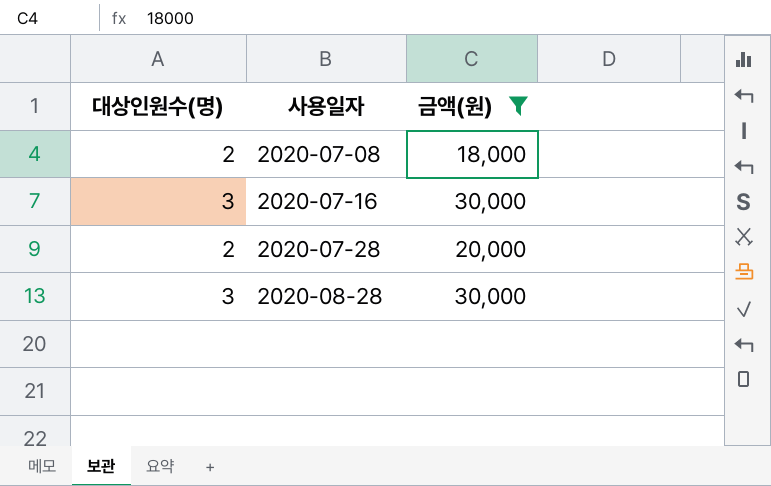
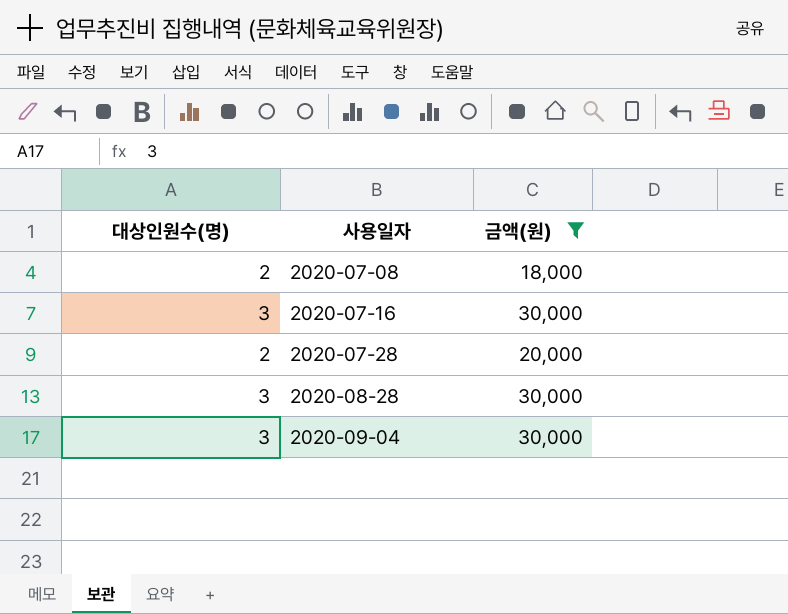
row 2020-09-04: none -> 3 | 30,000

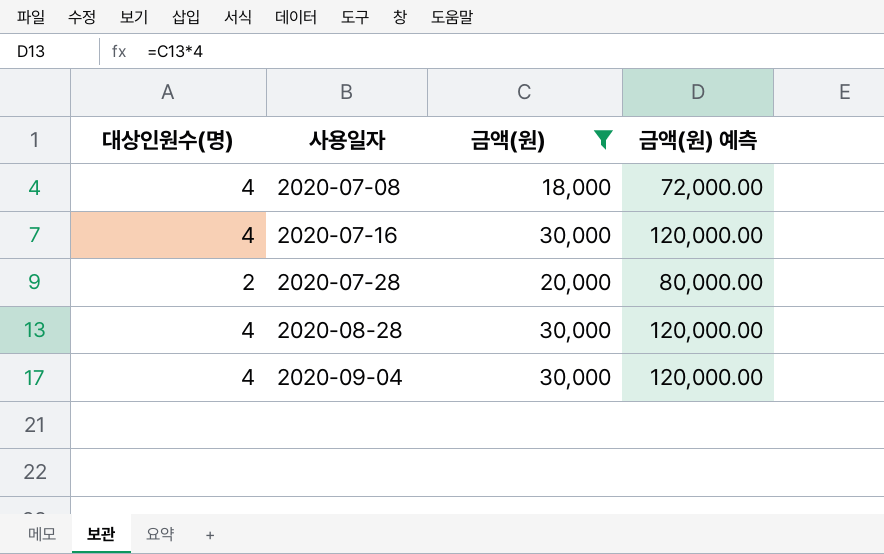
column 금액(원) 예측 | formula: none -> [금액(원)] * 4
2020-07-08 | 대상인원수(명): 2 -> 4
2020-07-16 | 대상인원수(명): 3 -> 4
2020-08-28 | 대상인원수(명): 3 -> 4
2020-09-04 | 대상인원수(명): 3 -> 4

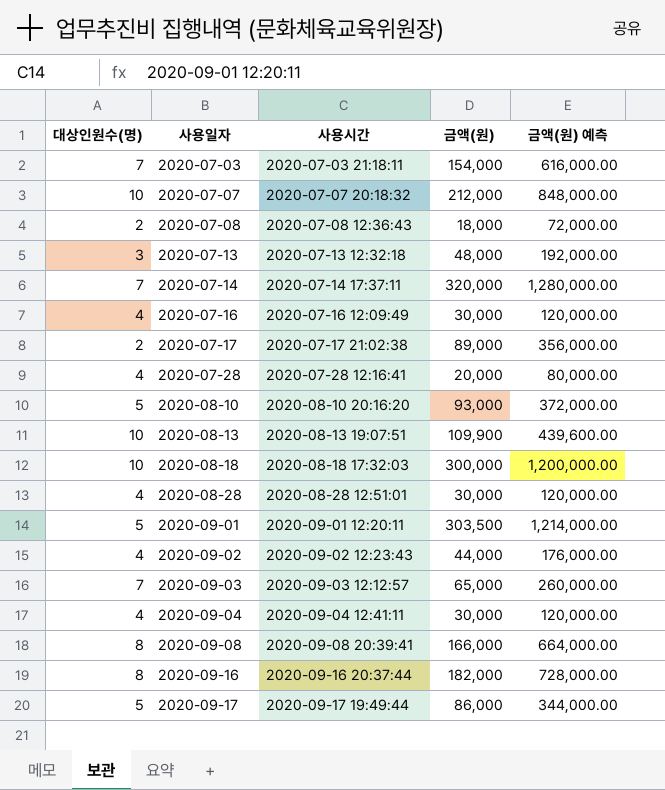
filter: 금액(원) <= 30,000 -> none
column 사용시간 | position: none -> 3
2020-07-08 | 대상인원수(명): 4 -> 2
2020-07-28 | 대상인원수(명): 2 -> 4

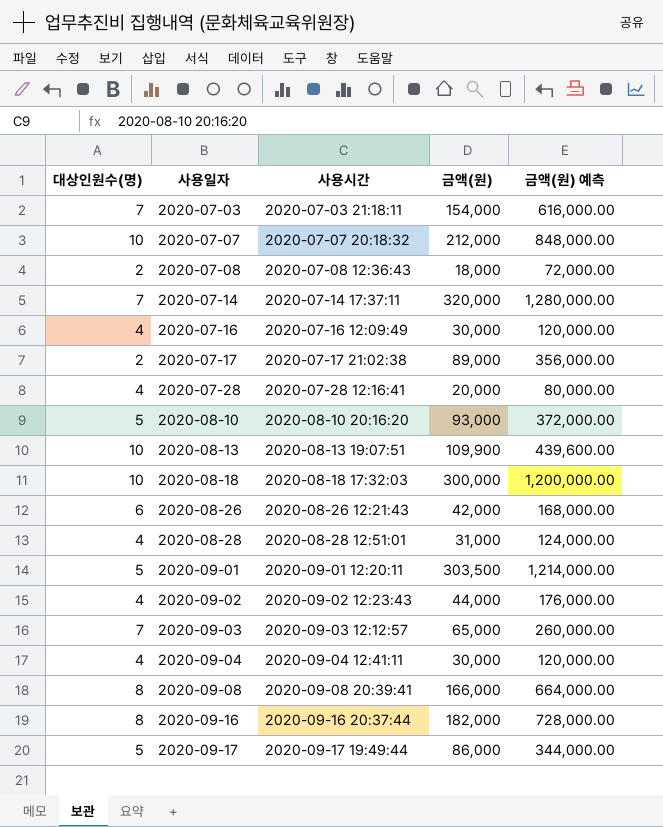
row 2020-07-13: 3 | 2020-07-13 12:32:18 | 48,000 | 192,000.00 -> none
row 2020-08-26: none -> 6 | 2020-08-26 12:21:43 | 42,000 | 168,000.00
2020-08-28 | 금액(원): 30,000 -> 31,000
2020-08-28 | 금액(원) 예측: 120,000.00 -> 124,000.00

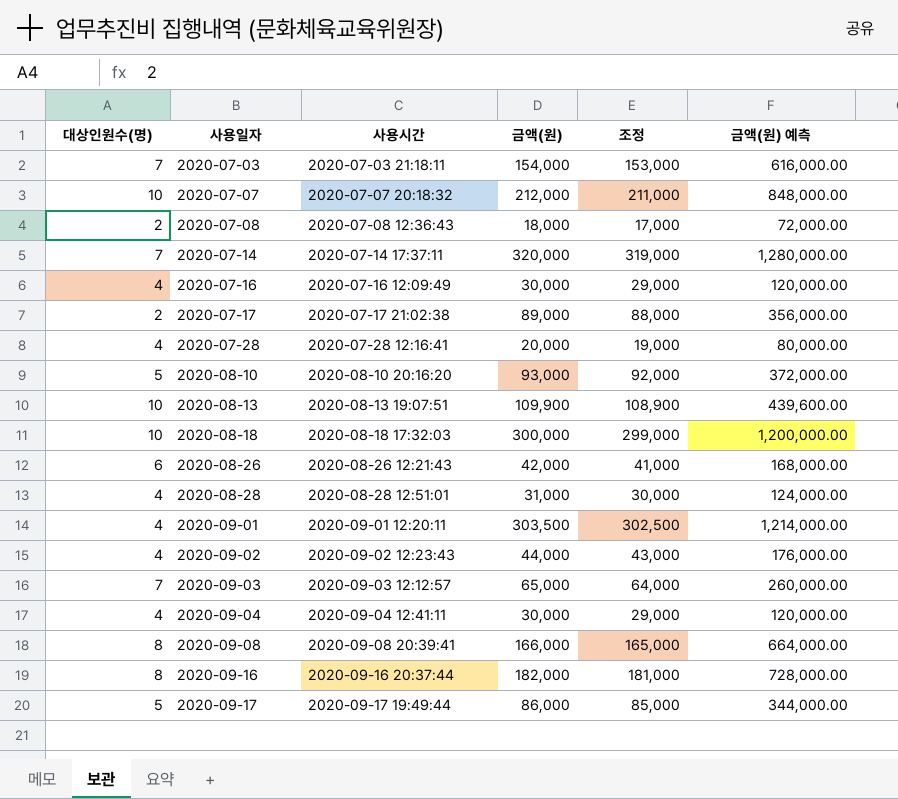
column 조정 | formula: none -> [금액(원)] - 1000
2020-09-01 | 대상인원수(명): 5 -> 4

